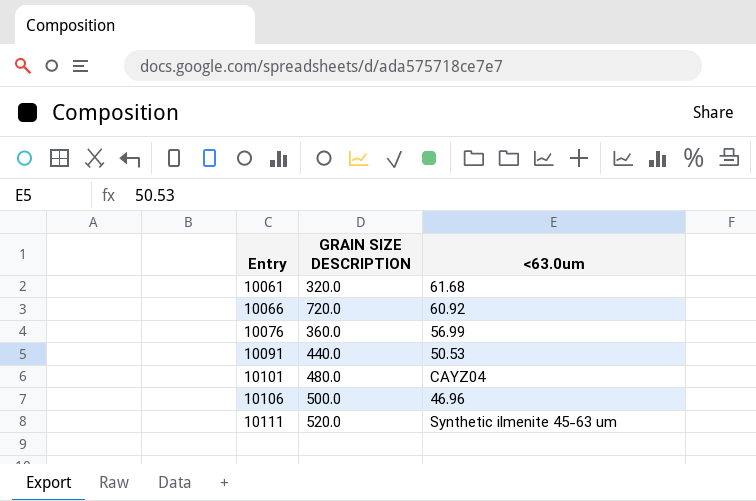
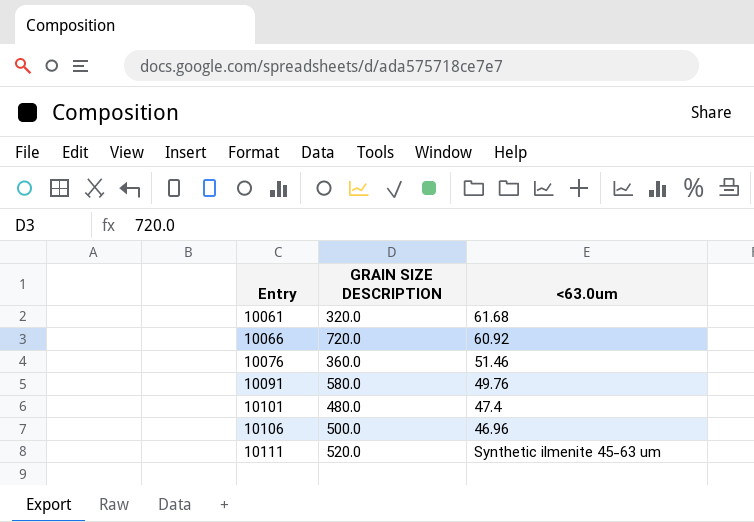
10076 | <63.0um: 56.99 -> 51.46
10091 | GRAIN SIZE DESCRIPTION: 440.0 -> 580.0
10091 | <63.0um: 50.53 -> 49.76
10101 | <63.0um: CAYZ04 -> 47.4

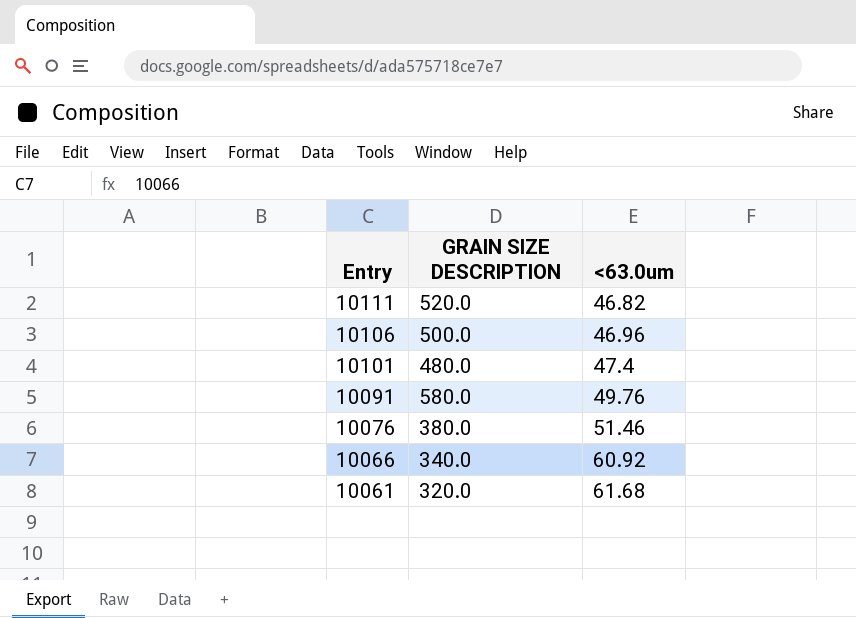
row order: Entry ascending -> Entry descending
10111 | <63.0um: Synthetic ilmenite 45-63 um -> 46.82
10076 | GRAIN SIZE DESCRIPTION: 360.0 -> 380.0
10066 | GRAIN SIZE DESCRIPTION: 720.0 -> 340.0

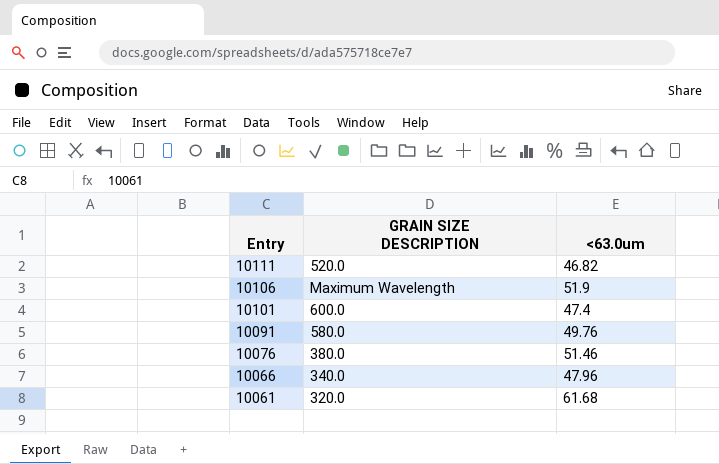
10106 | GRAIN SIZE DESCRIPTION: 500.0 -> Maximum Wavelength
10106 | <63.0um: 46.96 -> 51.9
10101 | GRAIN SIZE DESCRIPTION: 480.0 -> 600.0
10066 | <63.0um: 60.92 -> 47.96

